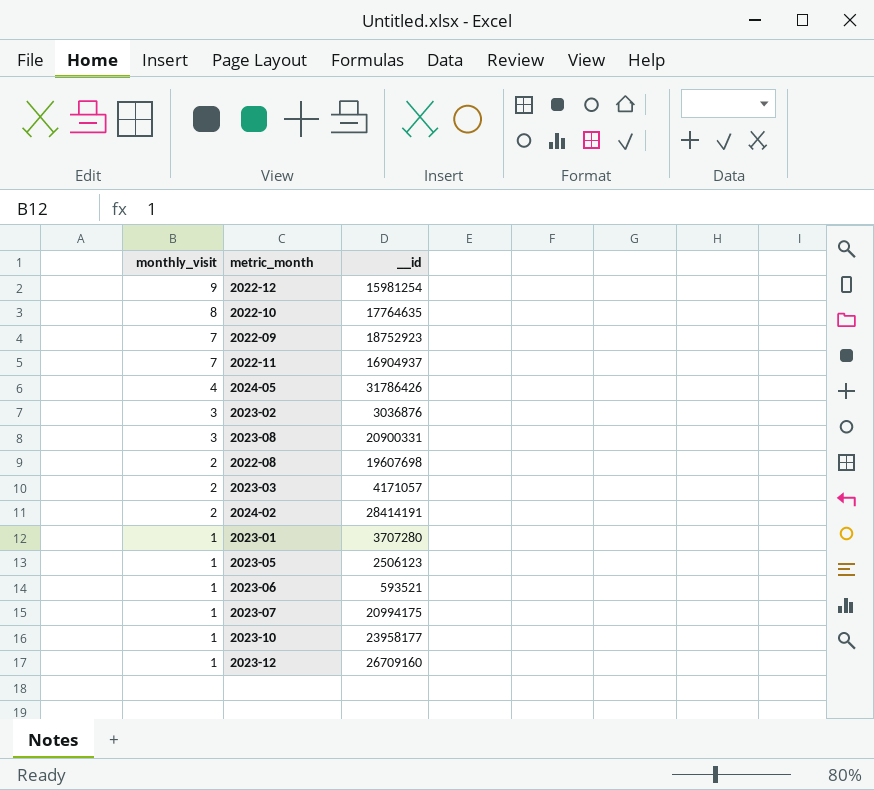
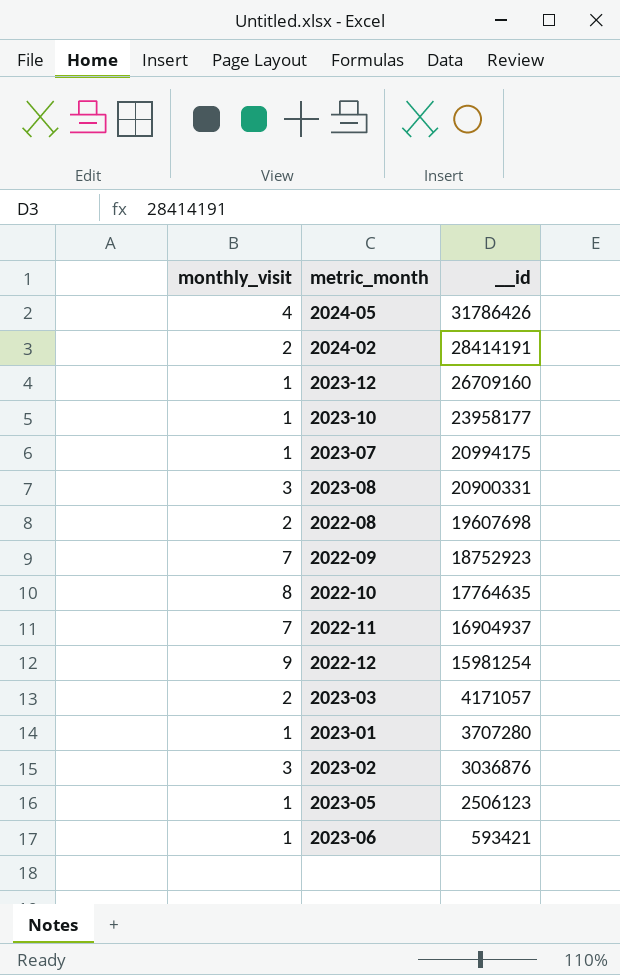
row order: monthly_visit descending -> __id descending
2023-06 | __id: 593521 -> 593421

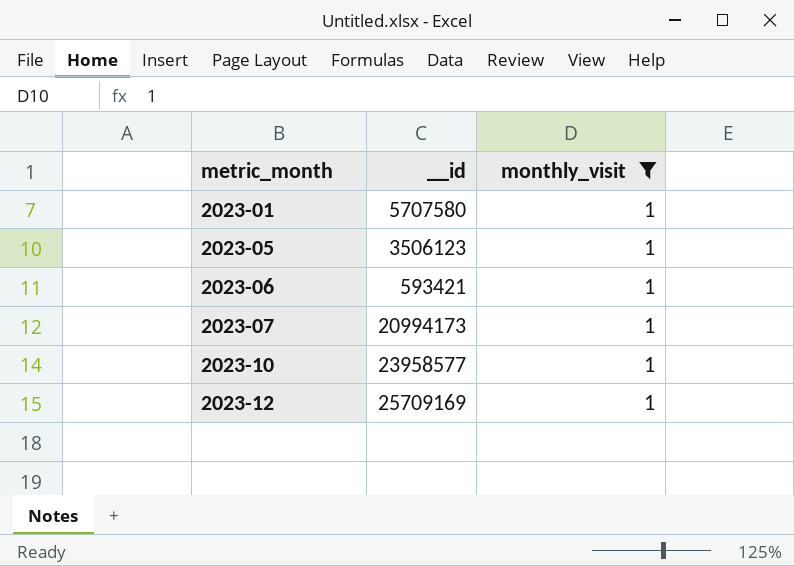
filter: none -> monthly_visit = 1
row order: __id descending -> metric_month ascending
column monthly_visit | position: 1 -> 3
2023-01 | __id: 3707280 -> 5707580
2023-05 | __id: 2506123 -> 3506123
2023-07 | __id: 20994175 -> 20994173
2023-10 | __id: 23958177 -> 23958577
2023-12 | __id: 26709160 -> 25709169

